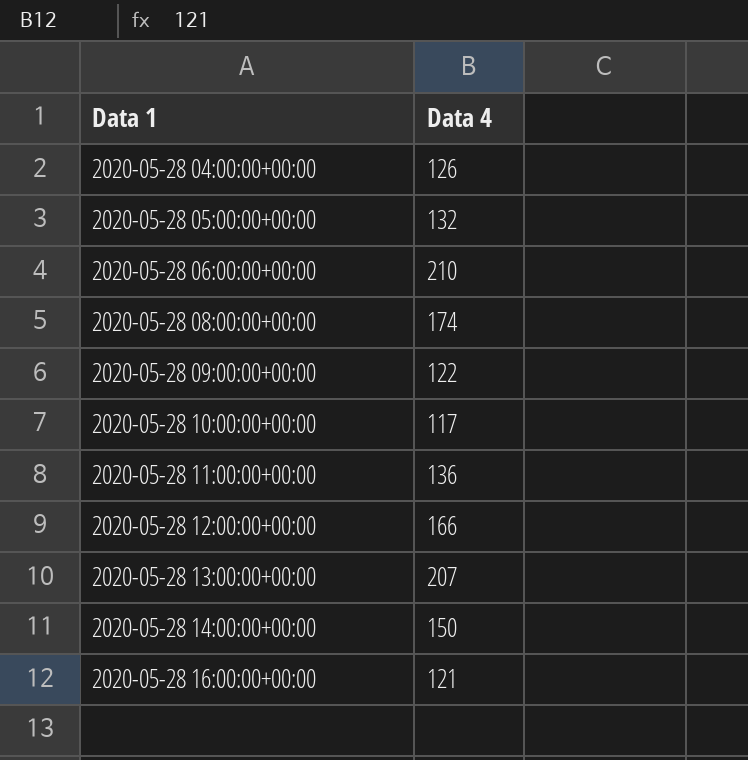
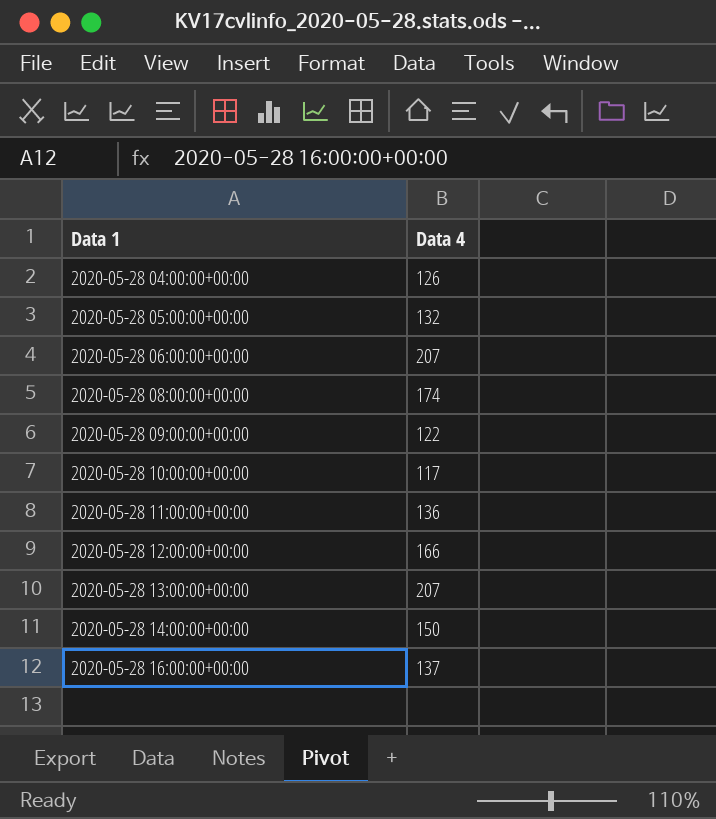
2020-05-28 06:00:00+00:00 | Data 4: 210 -> 207
2020-05-28 16:00:00+00:00 | Data 4: 121 -> 137

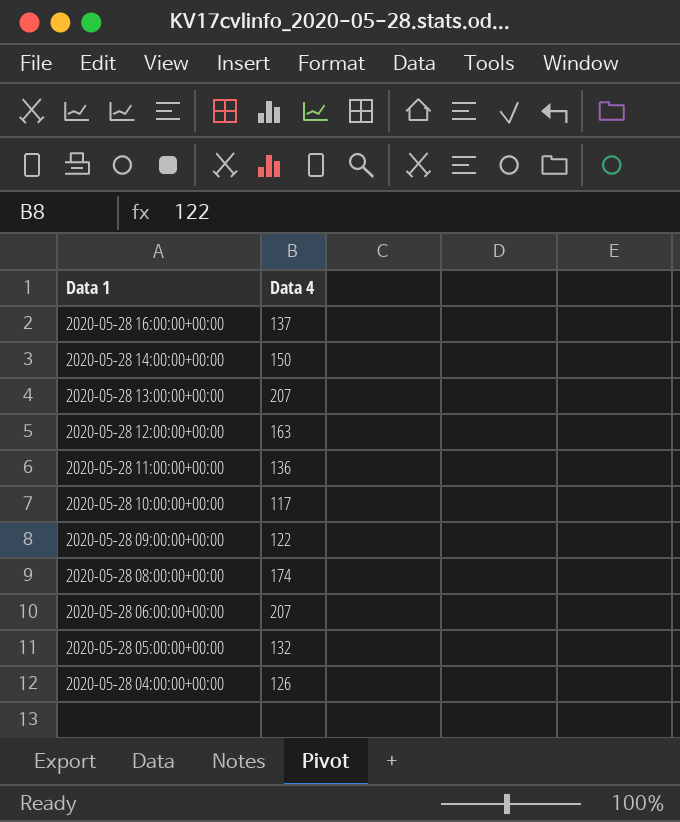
row order: Data 1 ascending -> Data 1 descending
2020-05-28 12:00:00+00:00 | Data 4: 166 -> 163

